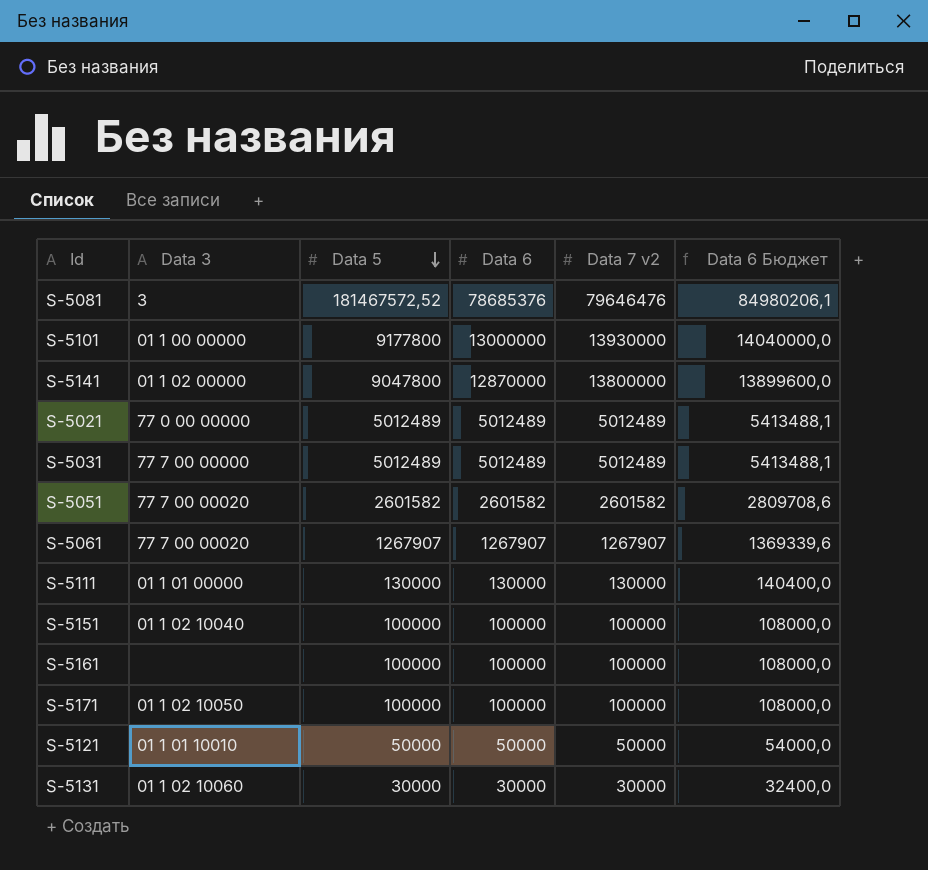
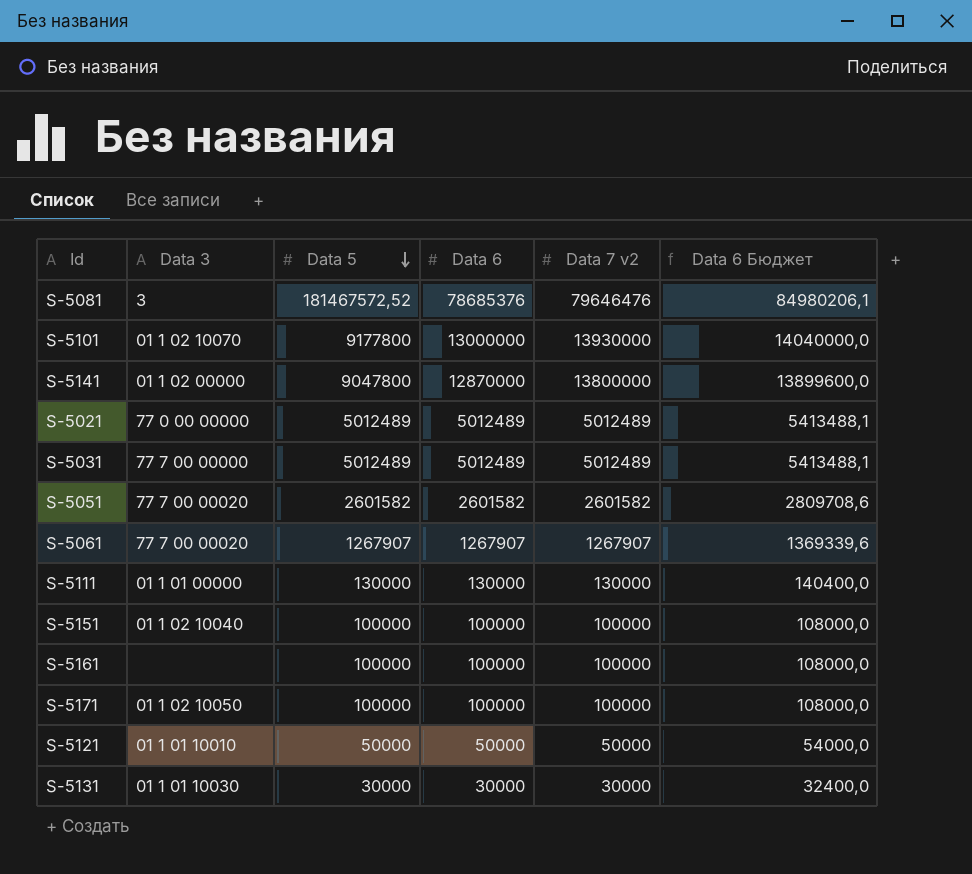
S-5101 | Data 3: 01 1 00 00000 -> 01 1 02 10070
S-5131 | Data 3: 01 1 02 10060 -> 01 1 01 10030

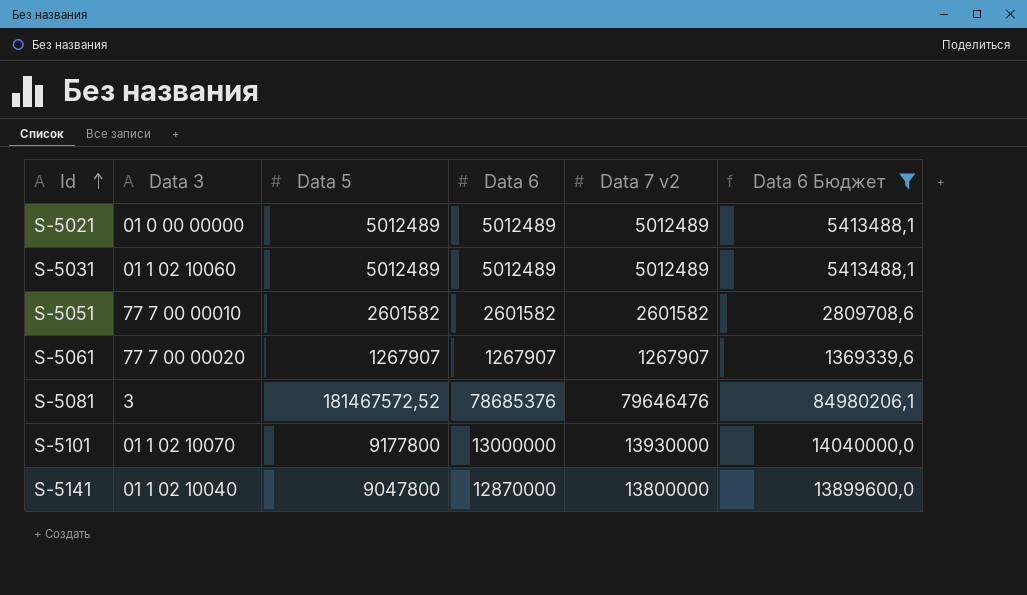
filter: none -> Data 6 Бюджет >= 1369339,6
row order: Data 5 descending -> Id ascending
S-5021 | Data 3: 77 0 00 00000 -> 01 0 00 00000
S-5031 | Data 3: 77 7 00 00000 -> 01 1 02 10060
S-5051 | Data 3: 77 7 00 00020 -> 77 7 00 00010
S-5141 | Data 3: 01 1 02 00000 -> 01 1 02 10040

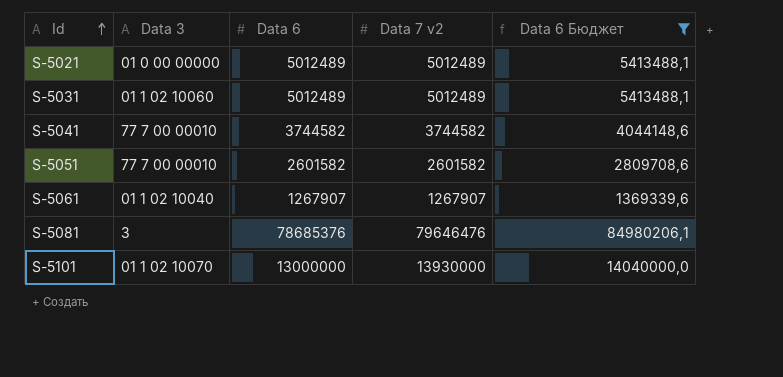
column Data 5 | position: 3 -> none
row S-5141: 01 1 02 10040 | 9047800 | 12870000 | 13800000 | 13899600,0 -> none
row S-5041: none -> 77 7 00 00010 | 3744582 | 3744582 | 4044148,6
S-5061 | Data 3: 77 7 00 00020 -> 01 1 02 10040

